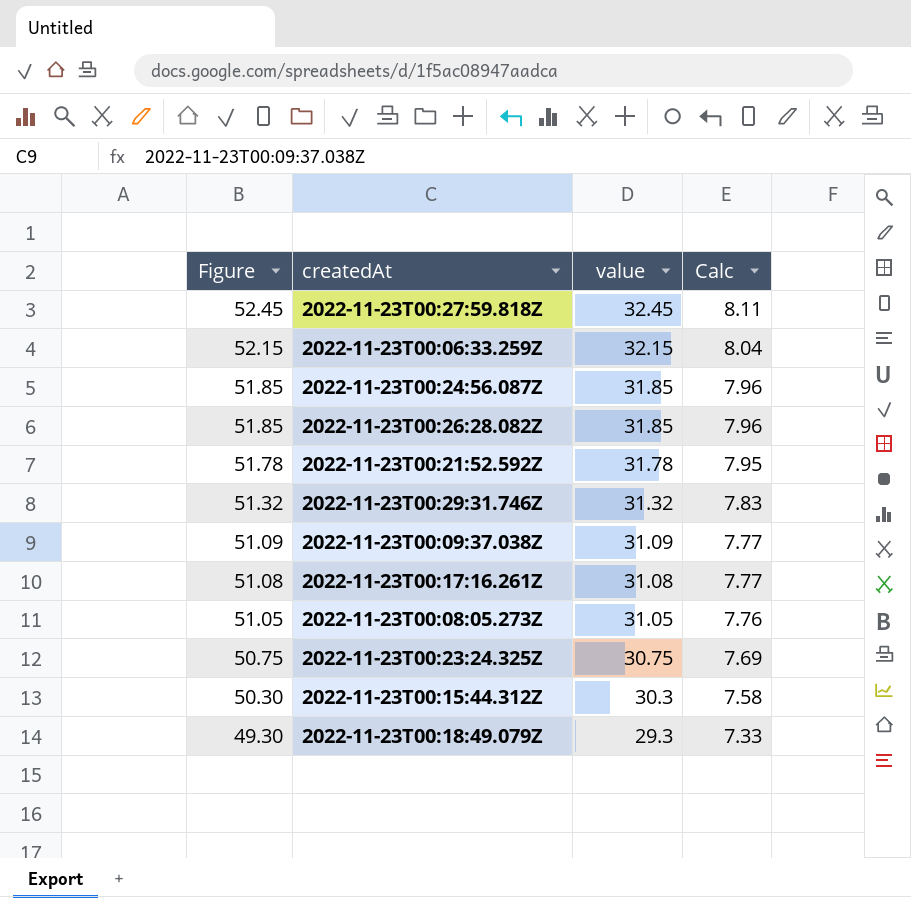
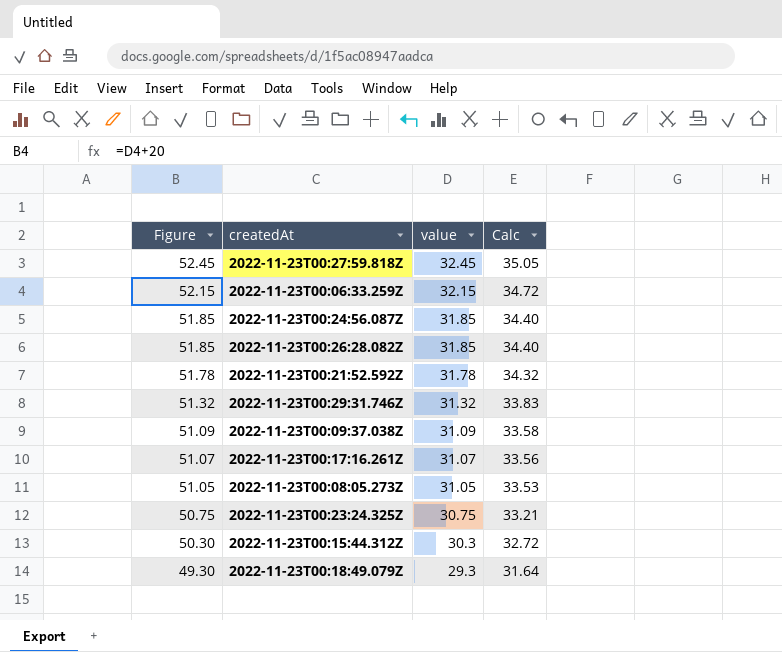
column Calc | formula: [value] * 0.25 -> [value] * 1.08
2022-11-23T00:17:16.261Z | Figure: 51.08 -> 51.07
2022-11-23T00:17:16.261Z | value: 31.08 -> 31.07

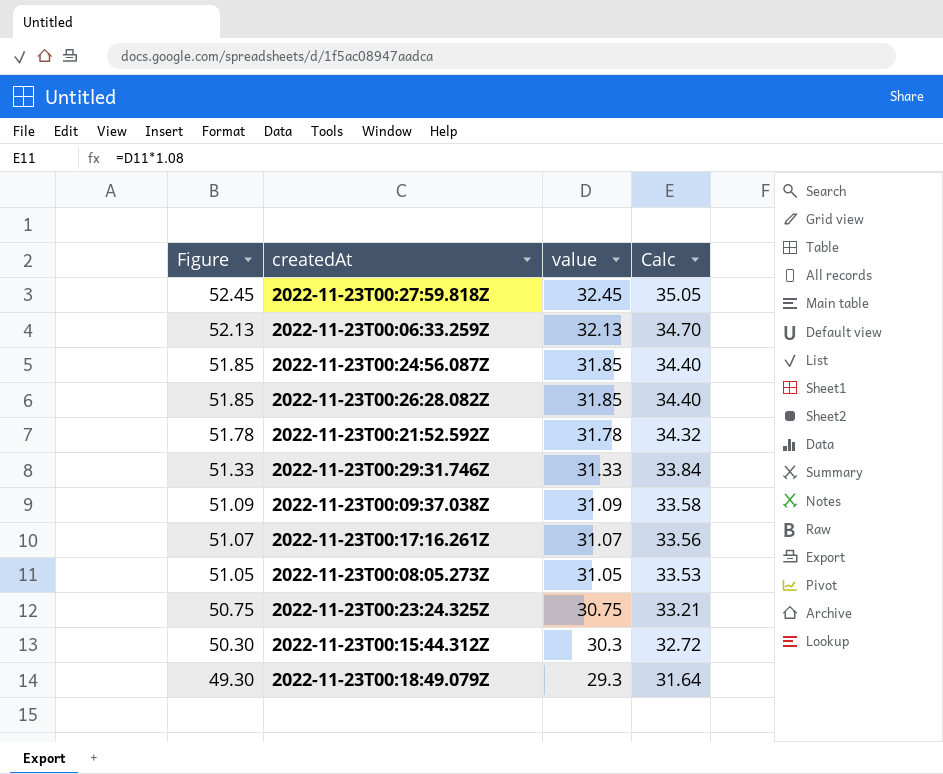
2022-11-23T00:06:33.259Z | Figure: 52.15 -> 52.13
2022-11-23T00:06:33.259Z | value: 32.15 -> 32.13
2022-11-23T00:06:33.259Z | Calc: 34.72 -> 34.70
2022-11-23T00:29:31.746Z | Figure: 51.32 -> 51.33
2022-11-23T00:29:31.746Z | value: 31.32 -> 31.33
2022-11-23T00:29:31.746Z | Calc: 33.83 -> 33.84

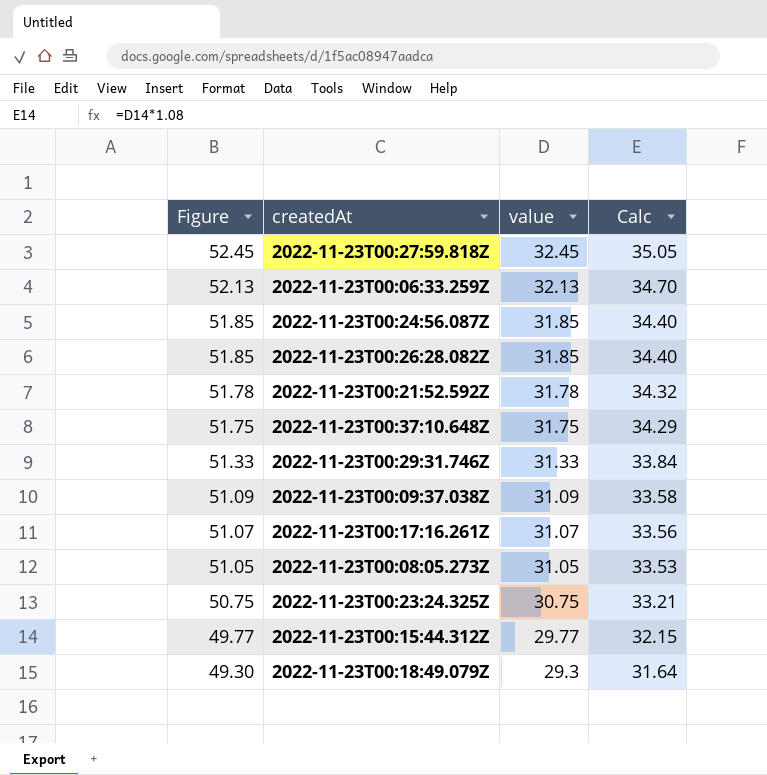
row 2022-11-23T00:37:10.648Z: none -> 51.75 | 31.75 | 34.29
2022-11-23T00:15:44.312Z | Figure: 50.30 -> 49.77
2022-11-23T00:15:44.312Z | value: 30.3 -> 29.77
2022-11-23T00:15:44.312Z | Calc: 32.72 -> 32.15

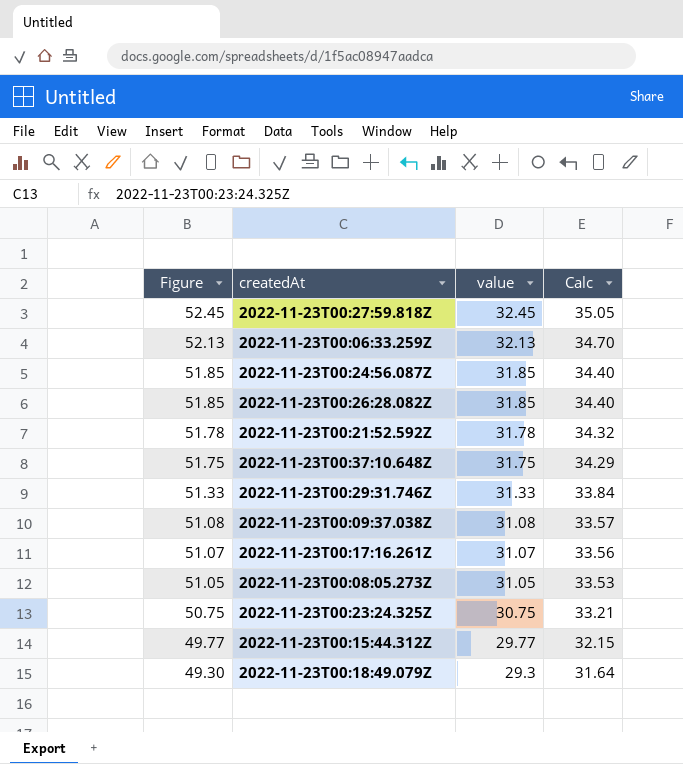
2022-11-23T00:09:37.038Z | Figure: 51.09 -> 51.08
2022-11-23T00:09:37.038Z | value: 31.09 -> 31.08
2022-11-23T00:09:37.038Z | Calc: 33.58 -> 33.57

